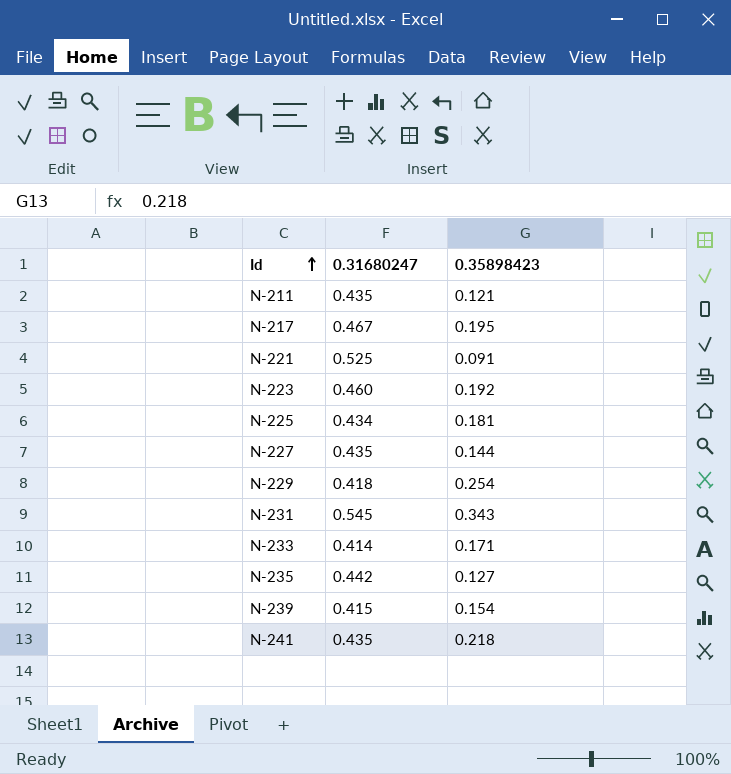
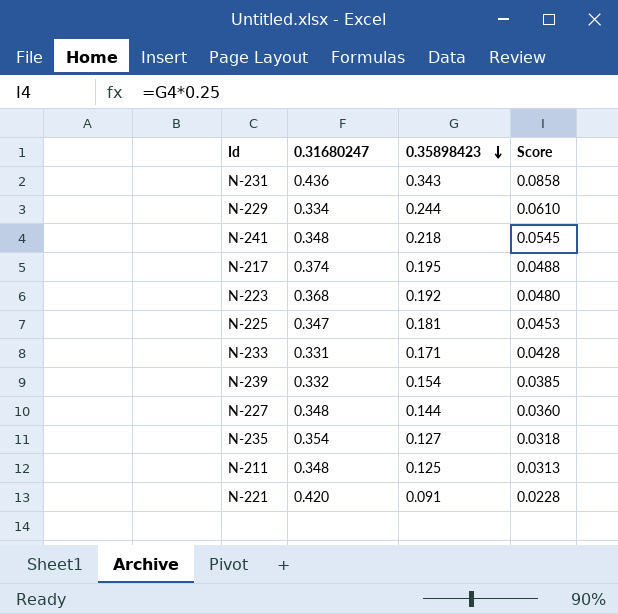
row order: Id ascending -> 0.35898423 descending
column Score | formula: none -> [0.35898423] * 0.25
N-231 | 0.31680247: 0.545 -> 0.436
N-229 | 0.31680247: 0.418 -> 0.334
N-229 | 0.35898423: 0.254 -> 0.244
N-241 | 0.31680247: 0.435 -> 0.348
N-217 | 0.31680247: 0.467 -> 0.374
N-223 | 0.31680247: 0.460 -> 0.368
N-225 | 0.31680247: 0.434 -> 0.347
N-233 | 0.31680247: 0.414 -> 0.331
N-239 | 0.31680247: 0.415 -> 0.332
N-227 | 0.31680247: 0.435 -> 0.348
N-235 | 0.31680247: 0.442 -> 0.354
N-211 | 0.31680247: 0.435 -> 0.348
N-211 | 0.35898423: 0.121 -> 0.125
N-221 | 0.31680247: 0.525 -> 0.420

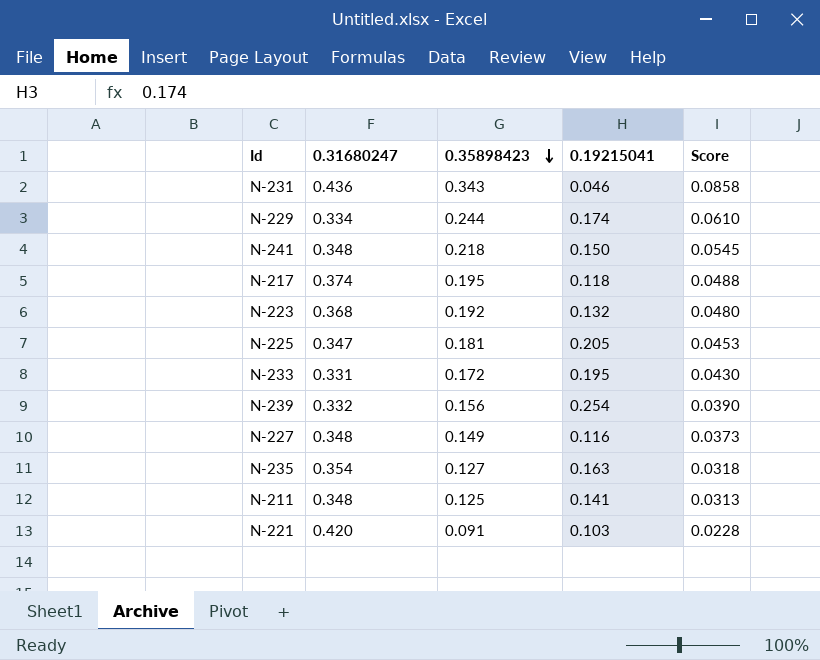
column 0.19215041 | position: none -> 4
N-233 | 0.35898423: 0.171 -> 0.172
N-233 | Score: 0.0428 -> 0.0430
N-239 | 0.35898423: 0.154 -> 0.156
N-239 | Score: 0.0385 -> 0.0390
N-227 | 0.35898423: 0.144 -> 0.149
N-227 | Score: 0.0360 -> 0.0373

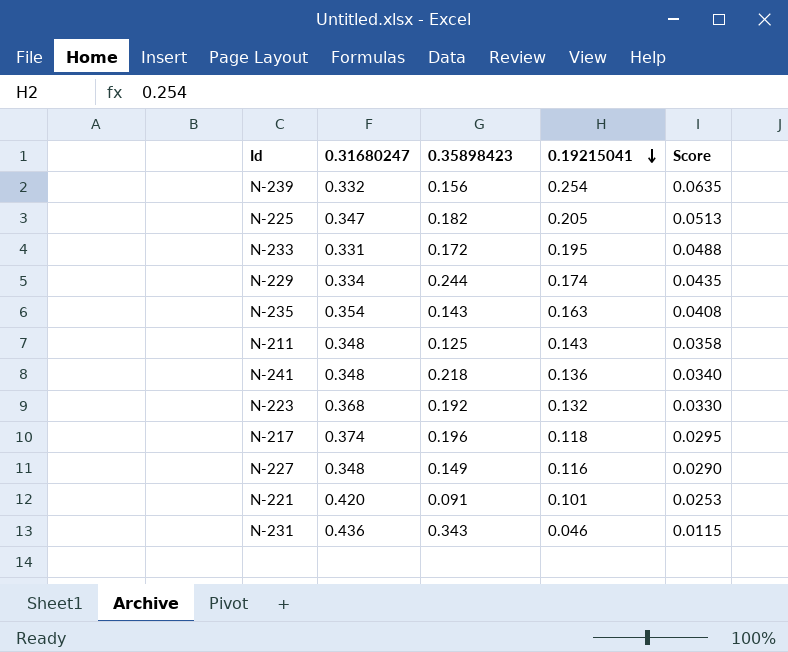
row order: 0.35898423 descending -> 0.19215041 descending
column Score | formula: [0.35898423] * 0.25 -> [0.19215041] * 0.25
N-225 | 0.35898423: 0.181 -> 0.182
N-235 | 0.35898423: 0.127 -> 0.143
N-211 | 0.19215041: 0.141 -> 0.143
N-241 | 0.19215041: 0.150 -> 0.136
N-217 | 0.35898423: 0.195 -> 0.196
N-221 | 0.19215041: 0.103 -> 0.101

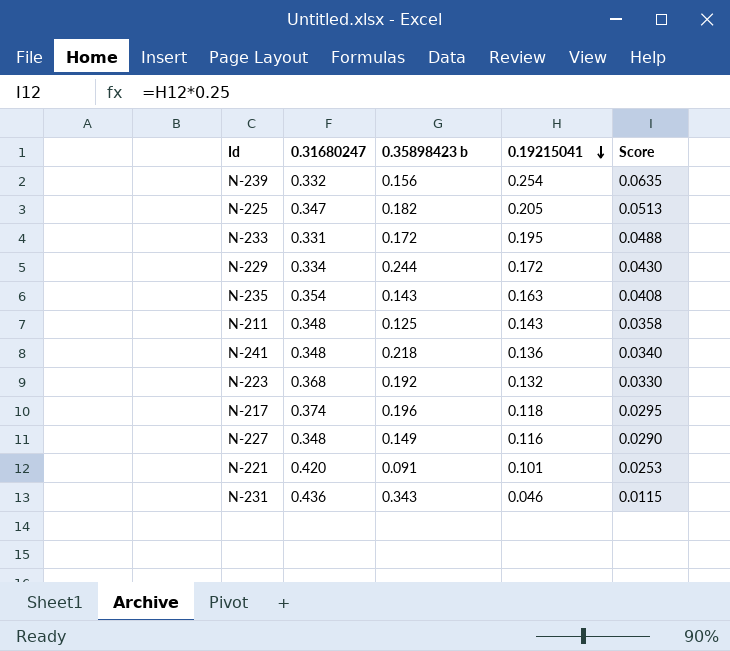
column name: 0.35898423 -> 0.35898423 b
N-229 | 0.19215041: 0.174 -> 0.172
N-229 | Score: 0.0435 -> 0.0430

